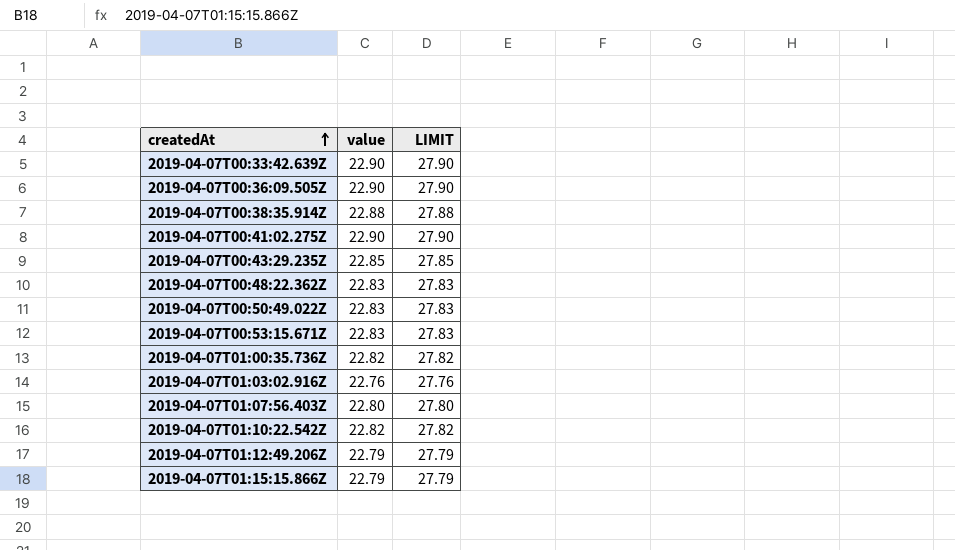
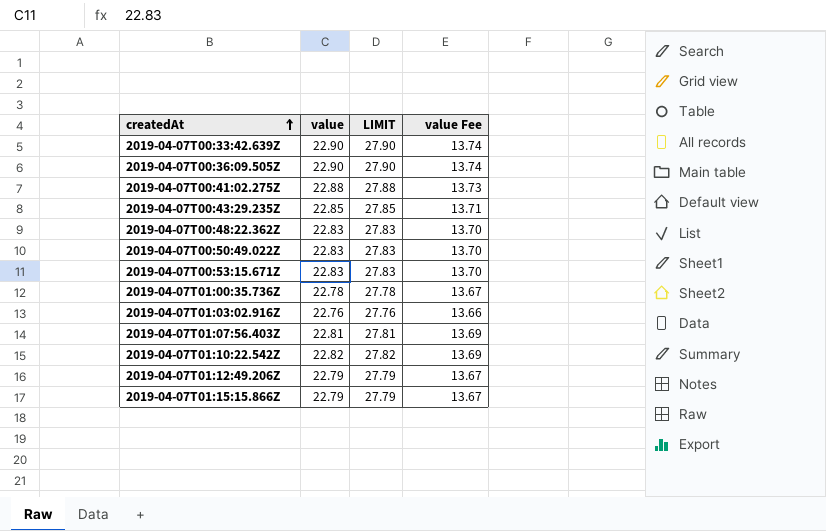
column value Fee | formula: none -> [value] * 0.6
row 2019-04-07T00:38:35.914Z: 22.88 | 27.88 -> none
2019-04-07T00:41:02.275Z | value: 22.90 -> 22.88
2019-04-07T00:41:02.275Z | LIMIT: 27.90 -> 27.88
2019-04-07T01:00:35.736Z | value: 22.82 -> 22.78
2019-04-07T01:00:35.736Z | LIMIT: 27.82 -> 27.78
2019-04-07T01:07:56.403Z | value: 22.80 -> 22.81
2019-04-07T01:07:56.403Z | LIMIT: 27.80 -> 27.81

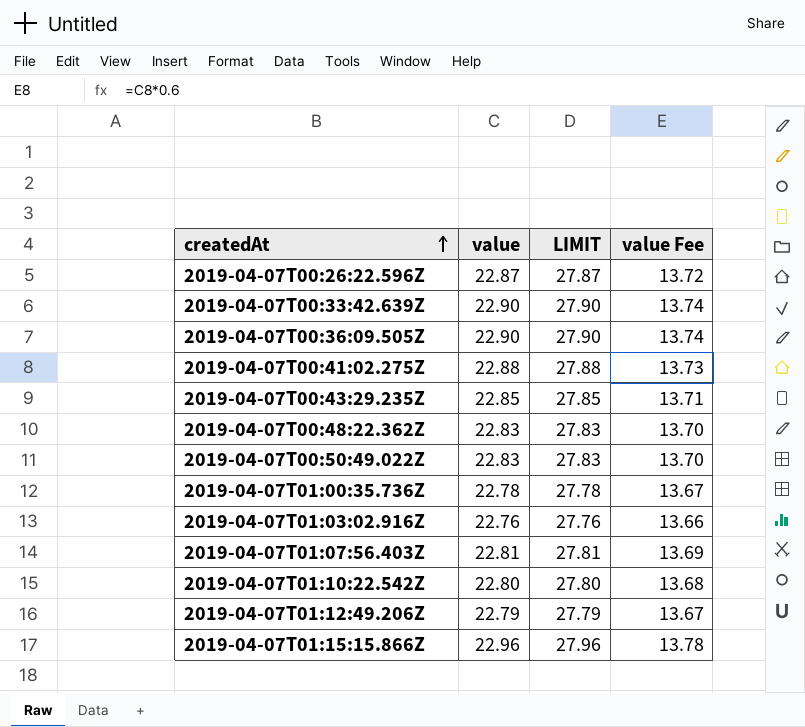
row 2019-04-07T00:53:15.671Z: 22.83 | 27.83 | 13.70 -> none
row 2019-04-07T00:26:22.596Z: none -> 22.87 | 27.87 | 13.72
2019-04-07T01:10:22.542Z | value: 22.82 -> 22.80
2019-04-07T01:10:22.542Z | LIMIT: 27.82 -> 27.80
2019-04-07T01:10:22.542Z | value Fee: 13.69 -> 13.68
2019-04-07T01:15:15.866Z | value: 22.79 -> 22.96
2019-04-07T01:15:15.866Z | LIMIT: 27.79 -> 27.96
2019-04-07T01:15:15.866Z | value Fee: 13.67 -> 13.78

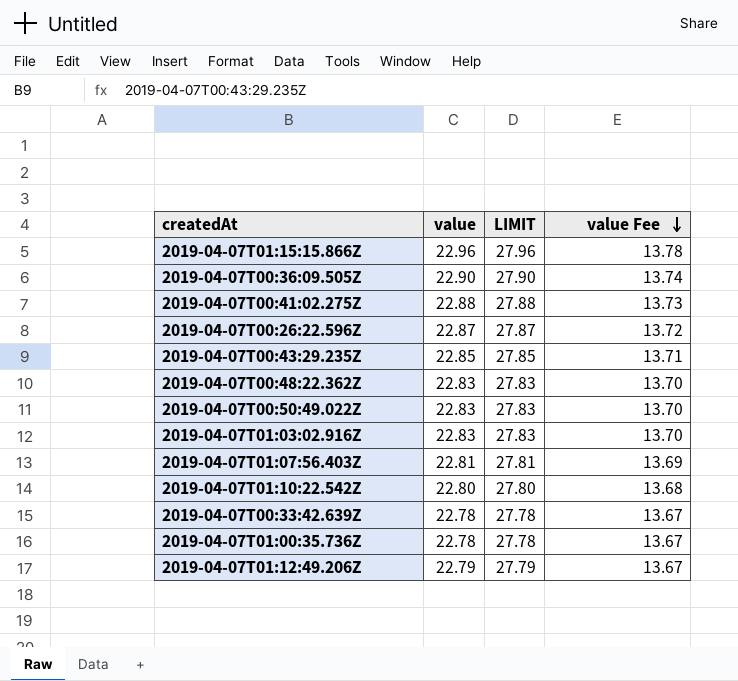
row order: createdAt ascending -> value Fee descending
2019-04-07T01:03:02.916Z | value: 22.76 -> 22.83
2019-04-07T01:03:02.916Z | LIMIT: 27.76 -> 27.83
2019-04-07T01:03:02.916Z | value Fee: 13.66 -> 13.70
2019-04-07T00:33:42.639Z | value: 22.90 -> 22.78
2019-04-07T00:33:42.639Z | LIMIT: 27.90 -> 27.78
2019-04-07T00:33:42.639Z | value Fee: 13.74 -> 13.67

